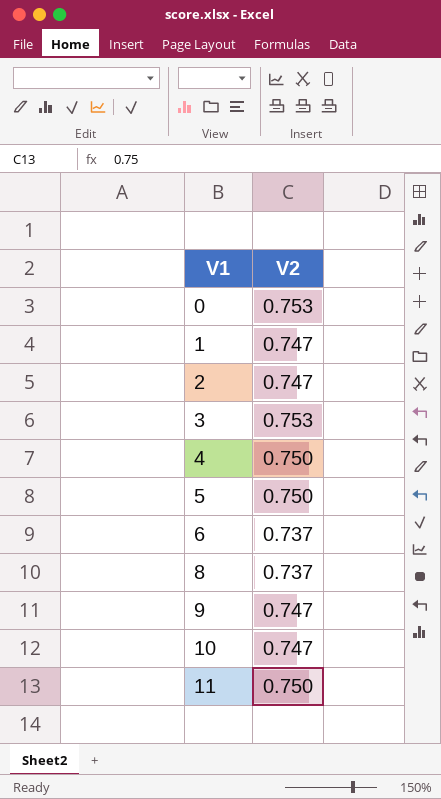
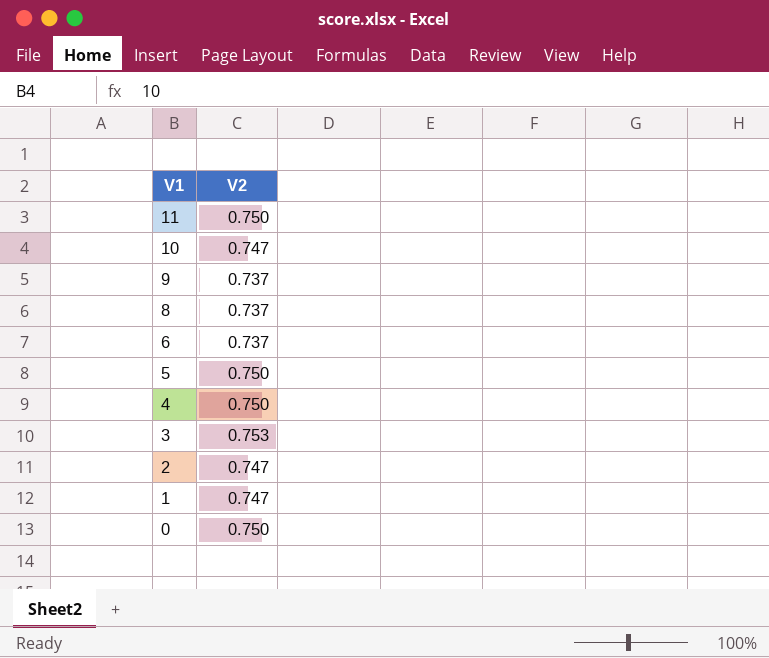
row order: V1 ascending -> V1 descending
9 | V2: 0.747 -> 0.737
0 | V2: 0.753 -> 0.750

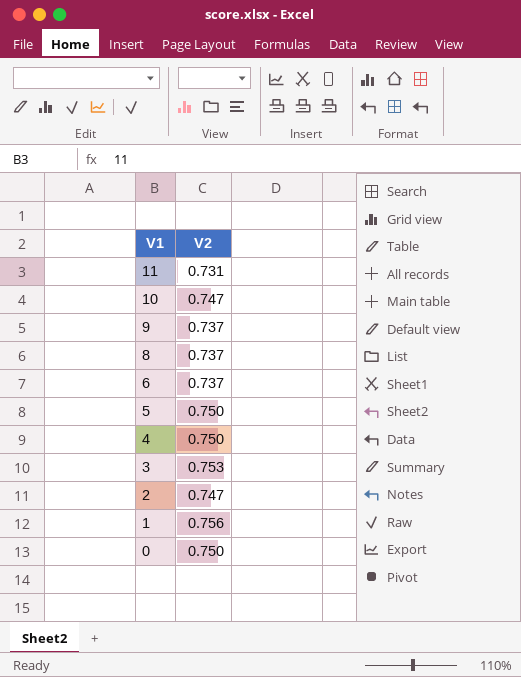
11 | V2: 0.750 -> 0.731
1 | V2: 0.747 -> 0.756

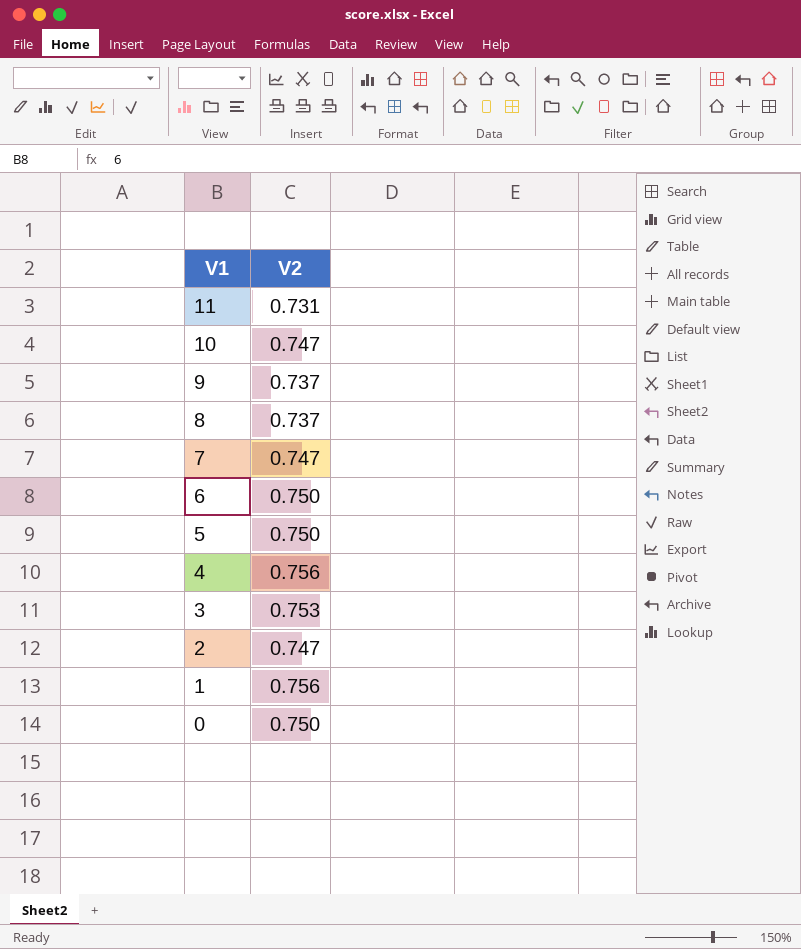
row 7: none -> 0.747
6 | V2: 0.737 -> 0.750
4 | V2: 0.750 -> 0.756

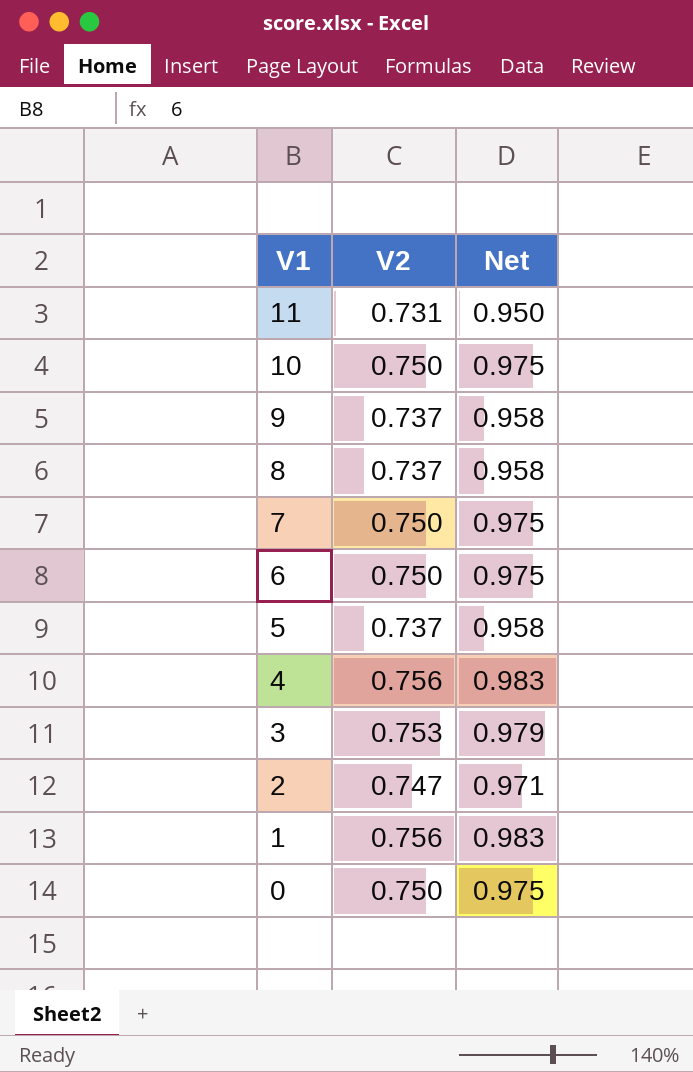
column Net | formula: none -> [V2] * 1.3
10 | V2: 0.747 -> 0.750
7 | V2: 0.747 -> 0.750
5 | V2: 0.750 -> 0.737

